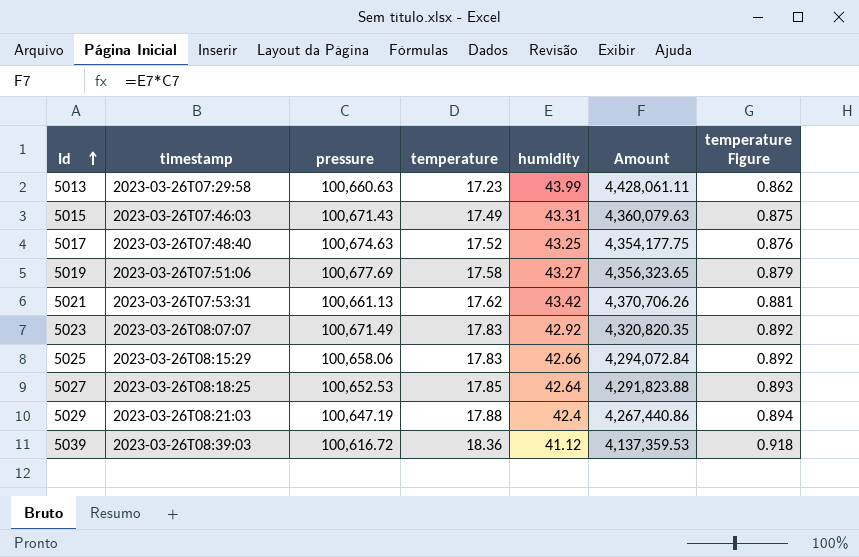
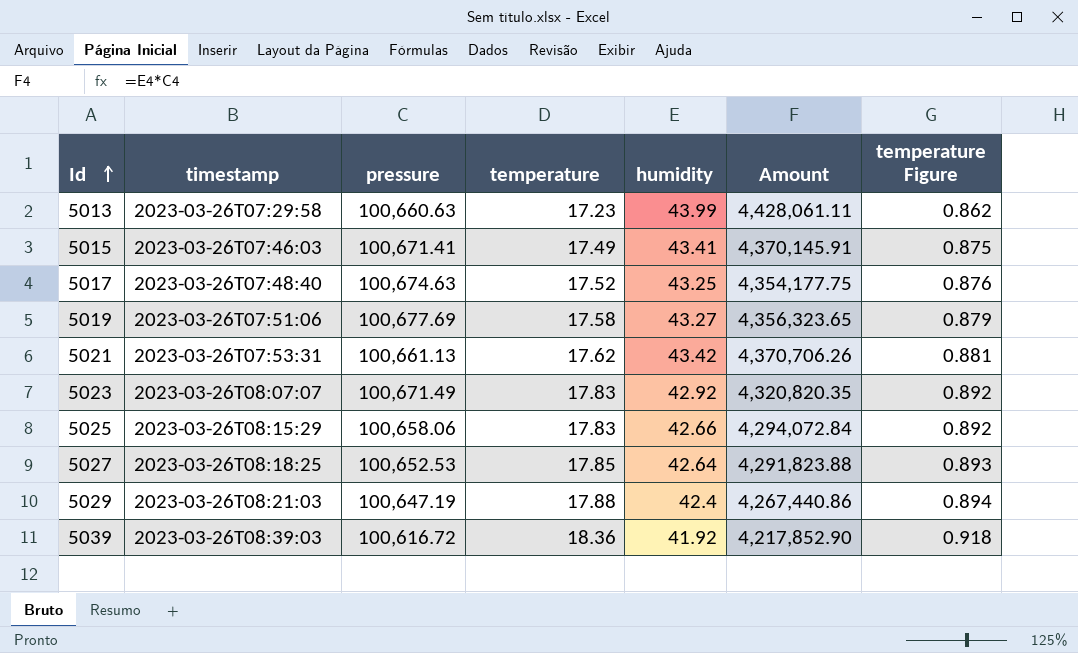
5015 | pressure: 100,671.43 -> 100,671.41
5015 | humidity: 43.31 -> 43.41
5015 | Amount: 4,360,079.63 -> 4,370,145.91
5039 | humidity: 41.12 -> 41.92
5039 | Amount: 4,137,359.53 -> 4,217,852.90

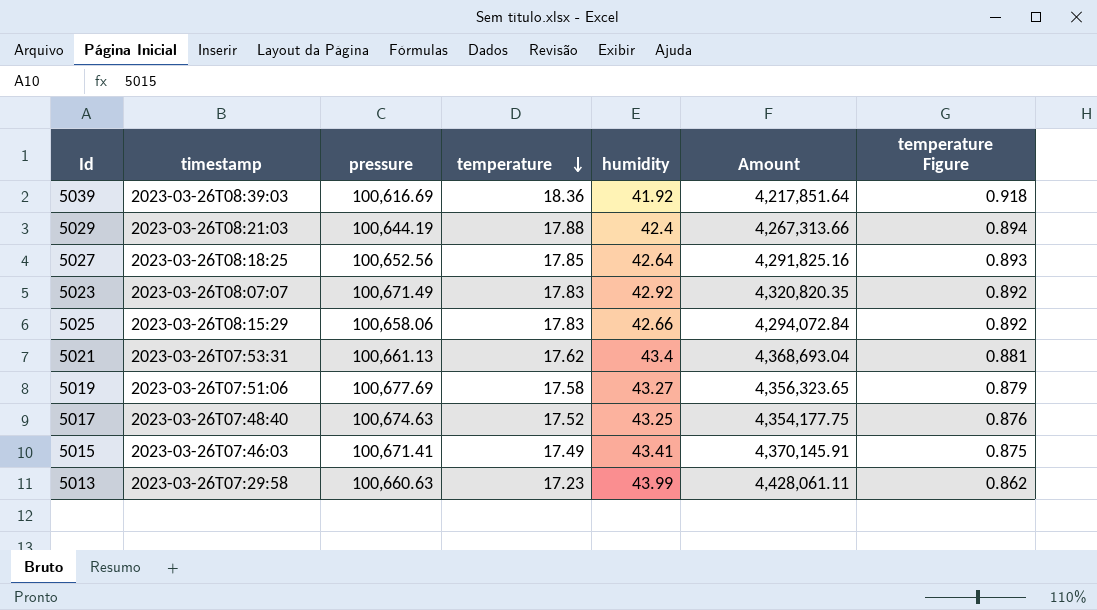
row order: Id ascending -> temperature descending
5039 | pressure: 100,616.72 -> 100,616.69
5039 | Amount: 4,217,852.90 -> 4,217,851.64
5029 | pressure: 100,647.19 -> 100,644.19
5029 | Amount: 4,267,440.86 -> 4,267,313.66
5027 | pressure: 100,652.53 -> 100,652.56
5027 | Amount: 4,291,823.88 -> 4,291,825.16
5021 | humidity: 43.42 -> 43.4
5021 | Amount: 4,370,706.26 -> 4,368,693.04

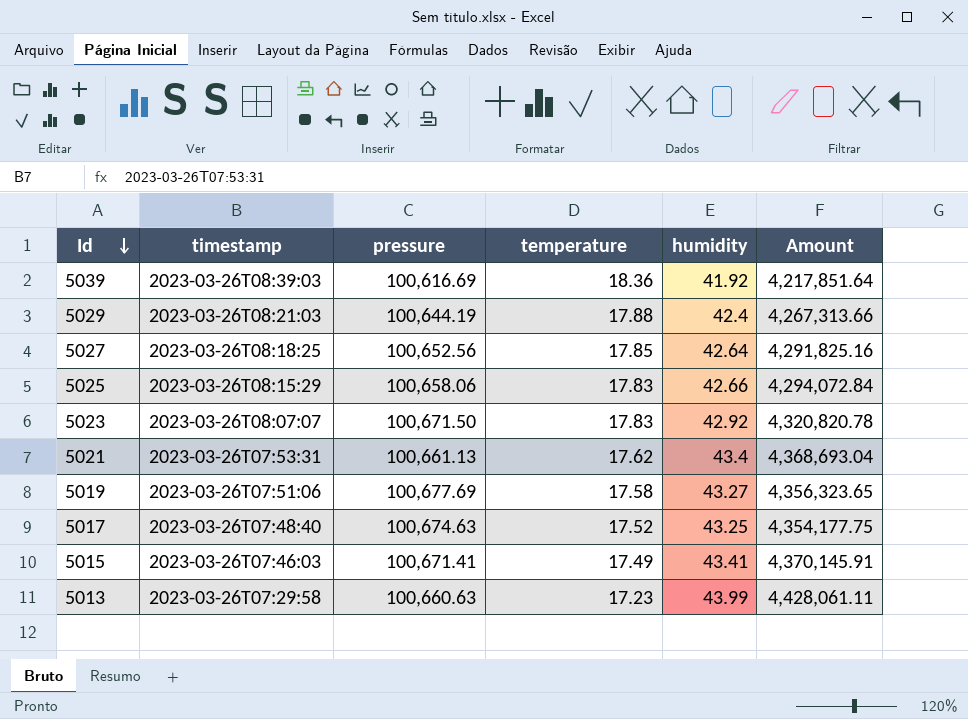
row order: temperature descending -> Id descending
column temperature Figure | formula: [temperature] * 0.05 -> none
5023 | pressure: 100,671.49 -> 100,671.50
5023 | Amount: 4,320,820.35 -> 4,320,820.78

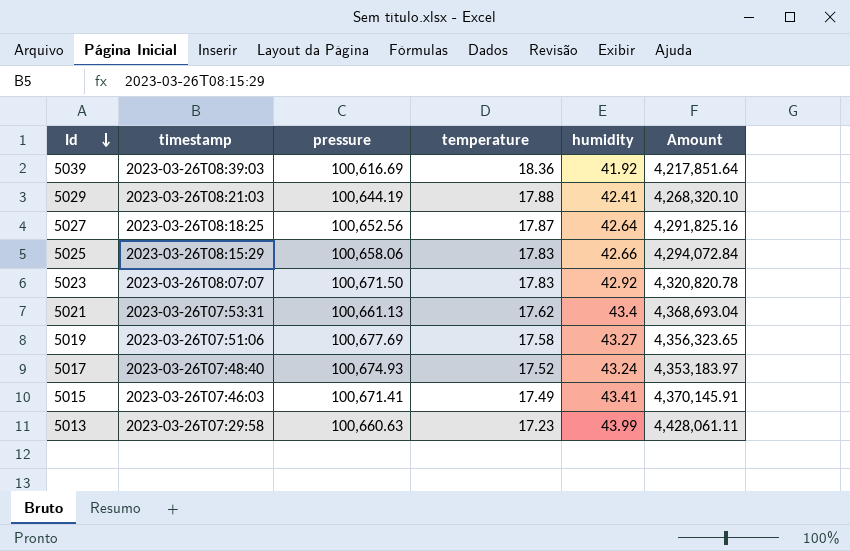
5029 | humidity: 42.4 -> 42.41
5029 | Amount: 4,267,313.66 -> 4,268,320.10
5027 | temperature: 17.85 -> 17.87
5017 | pressure: 100,674.63 -> 100,674.93
5017 | humidity: 43.25 -> 43.24
5017 | Amount: 4,354,177.75 -> 4,353,183.97

